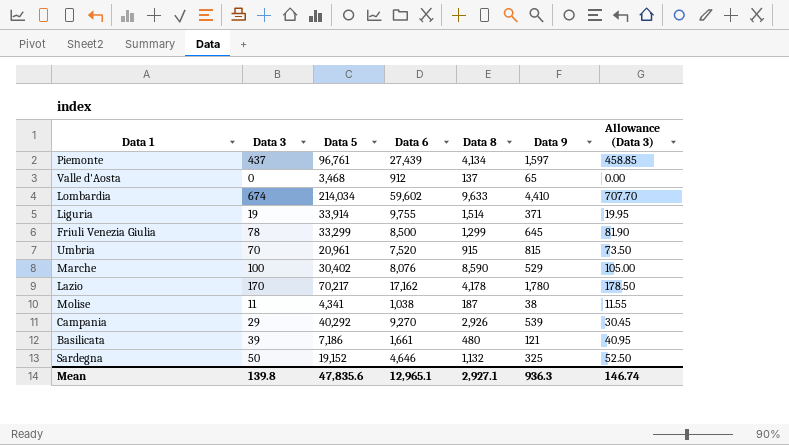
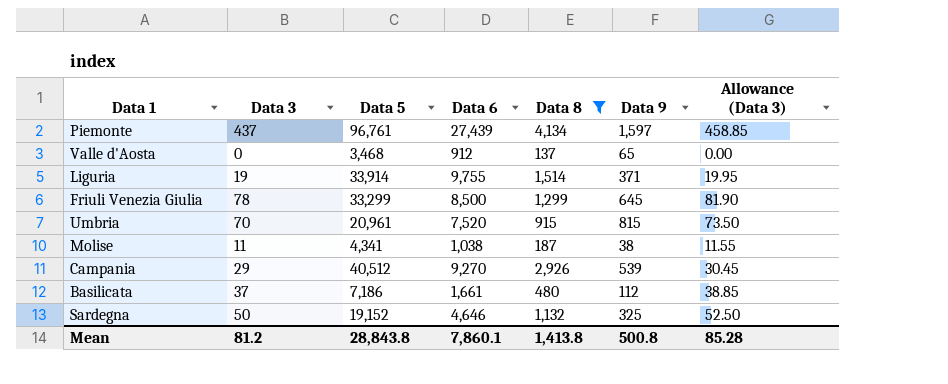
filter: none -> Data 8 <= 4,134
Campania | Data 5: 40,292 -> 40,512
Basilicata | Data 3: 39 -> 37
Basilicata | Data 9: 121 -> 112
Basilicata | Allowance (Data 3): 40.95 -> 38.85
Mean | Data 3: 139.8 -> 81.2
Mean | Data 5: 47,835.6 -> 28,843.8
Mean | Data 6: 12,965.1 -> 7,860.1
Mean | Data 8: 2,927.1 -> 1,413.8
Mean | Data 9: 936.3 -> 500.8
Mean | Allowance (Data 3): 146.74 -> 85.28

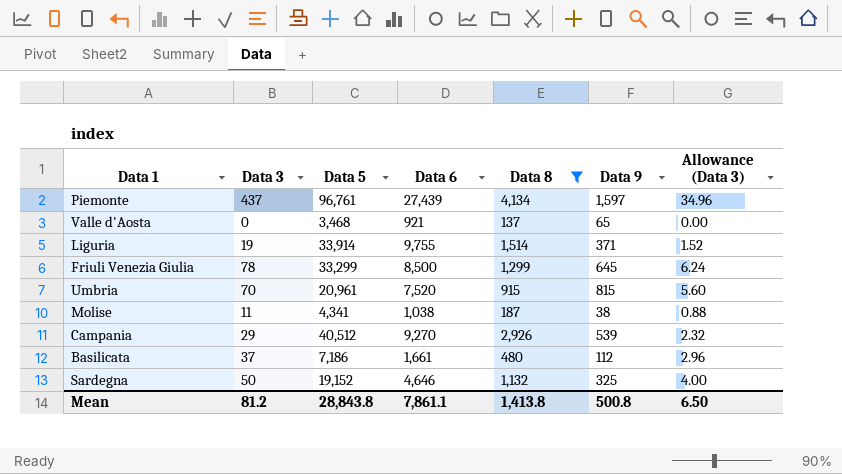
column Allowance (Data 3) | formula: [Data 3] * 1.05 -> [Data 3] * 0.08
Valle d'Aosta | Data 6: 912 -> 921
Mean | Data 6: 7,860.1 -> 7,861.1
Mean | Allowance (Data 3): 85.28 -> 6.50

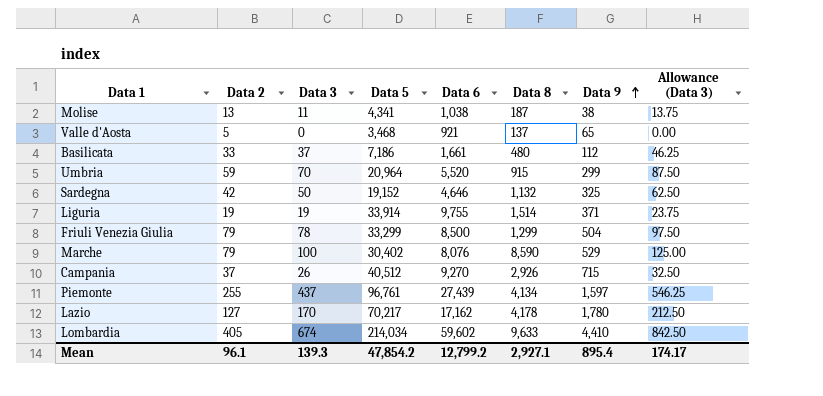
filter: Data 8 <= 4,134 -> none
row order: none -> Data 9 ascending
column Data 2 | position: none -> 2
column Allowance (Data 3) | formula: [Data 3] * 0.08 -> [Data 3] * 1.25
Umbria | Data 5: 20,961 -> 20,964
Umbria | Data 6: 7,520 -> 5,520
Umbria | Data 9: 815 -> 299
Friuli Venezia Giulia | Data 9: 645 -> 504
Campania | Data 3: 29 -> 26
Campania | Data 9: 539 -> 715
Mean | Data 3: 81.2 -> 139.3
Mean | Data 5: 28,843.8 -> 47,854.2
Mean | Data 6: 7,861.1 -> 12,799.2
Mean | Data 8: 1,413.8 -> 2,927.1
Mean | Data 9: 500.8 -> 895.4
Mean | Allowance (Data 3): 6.50 -> 174.17

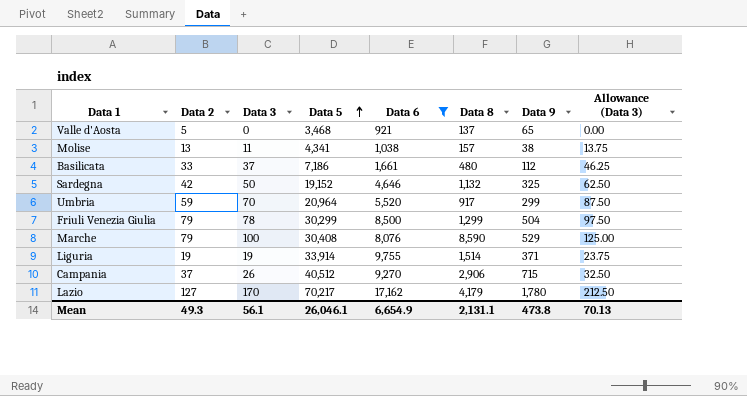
filter: none -> Data 6 <= 17,162
row order: Data 9 ascending -> Data 5 ascending
Molise | Data 8: 187 -> 157
Umbria | Data 8: 915 -> 917
Friuli Venezia Giulia | Data 5: 33,299 -> 30,299
Marche | Data 5: 30,402 -> 30,408
Campania | Data 8: 2,926 -> 2,906
Lazio | Data 8: 4,178 -> 4,179
Mean | Data 2: 96.1 -> 49.3
Mean | Data 3: 139.3 -> 56.1
Mean | Data 5: 47,854.2 -> 26,046.1
Mean | Data 6: 12,799.2 -> 6,654.9
Mean | Data 8: 2,927.1 -> 2,131.1
Mean | Data 9: 895.4 -> 473.8
Mean | Allowance (Data 3): 174.17 -> 70.13

